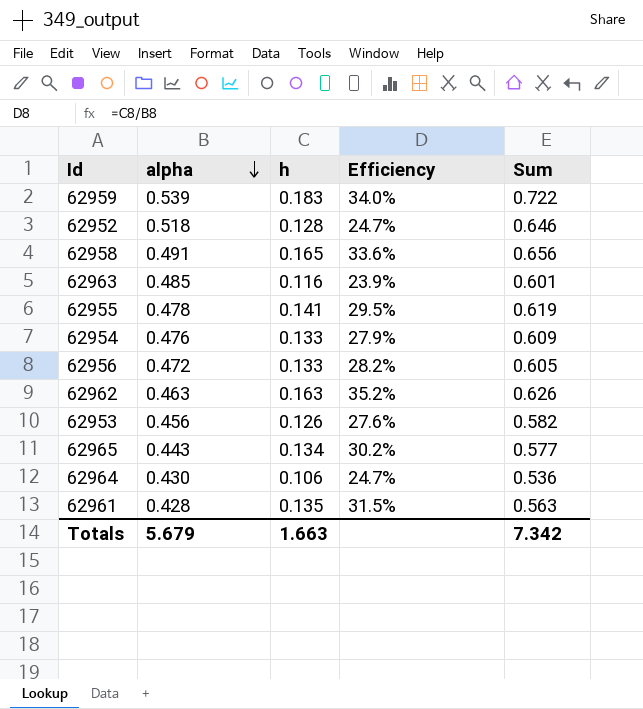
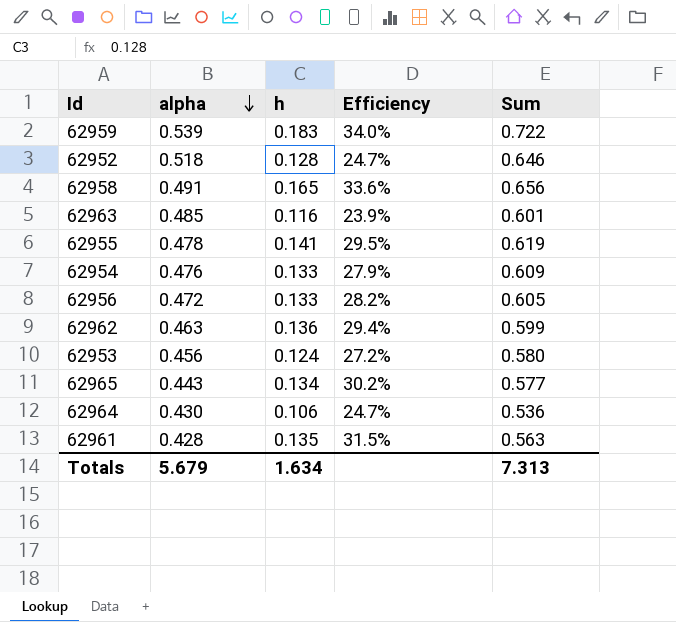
62962 | h: 0.163 -> 0.136
62962 | Efficiency: 35.2% -> 29.4%
62962 | Sum: 0.626 -> 0.599
62953 | h: 0.126 -> 0.124
62953 | Efficiency: 27.6% -> 27.2%
62953 | Sum: 0.582 -> 0.580
Totals | h: 1.663 -> 1.634
Totals | Sum: 7.342 -> 7.313

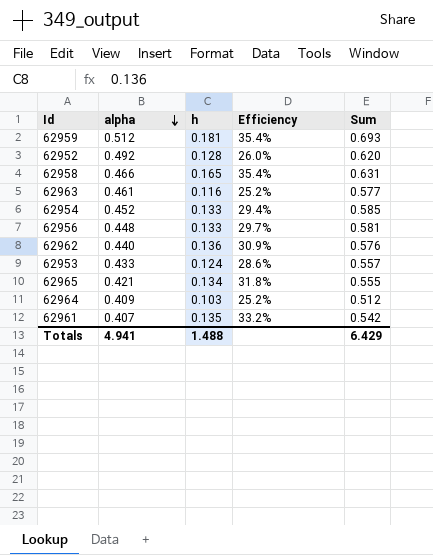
row 62955: 0.478 | 0.141 | 29.5% | 0.619 -> none
62959 | alpha: 0.539 -> 0.512
62959 | h: 0.183 -> 0.181
62959 | Efficiency: 34.0% -> 35.4%
62959 | Sum: 0.722 -> 0.693
62952 | alpha: 0.518 -> 0.492
62952 | Efficiency: 24.7% -> 26.0%
62952 | Sum: 0.646 -> 0.620
62958 | alpha: 0.491 -> 0.466
62958 | Efficiency: 33.6% -> 35.4%
62958 | Sum: 0.656 -> 0.631
62963 | alpha: 0.485 -> 0.461
62963 | Efficiency: 23.9% -> 25.2%
62963 | Sum: 0.601 -> 0.577
62954 | alpha: 0.476 -> 0.452
62954 | Efficiency: 27.9% -> 29.4%
62954 | Sum: 0.609 -> 0.585
62956 | alpha: 0.472 -> 0.448
62956 | Efficiency: 28.2% -> 29.7%
62956 | Sum: 0.605 -> 0.581
62962 | alpha: 0.463 -> 0.440
62962 | Efficiency: 29.4% -> 30.9%
62962 | Sum: 0.599 -> 0.576
62953 | alpha: 0.456 -> 0.433
62953 | Efficiency: 27.2% -> 28.6%
62953 | Sum: 0.580 -> 0.557
62965 | alpha: 0.443 -> 0.421
62965 | Efficiency: 30.2% -> 31.8%
62965 | Sum: 0.577 -> 0.555
62964 | alpha: 0.430 -> 0.409
62964 | h: 0.106 -> 0.103
62964 | Efficiency: 24.7% -> 25.2%
62964 | Sum: 0.536 -> 0.512
62961 | alpha: 0.428 -> 0.407
62961 | Efficiency: 31.5% -> 33.2%
62961 | Sum: 0.563 -> 0.542
Totals | alpha: 5.679 -> 4.941
Totals | h: 1.634 -> 1.488
Totals | Sum: 7.313 -> 6.429

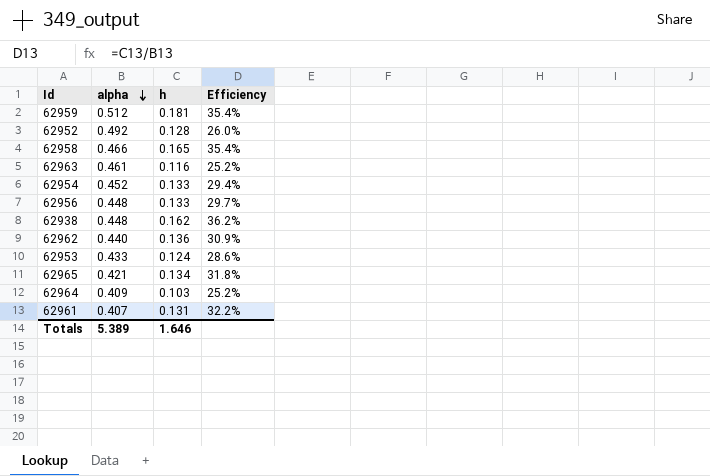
column Sum | formula: [alpha] + [h] -> none
row 62938: none -> 0.448 | 0.162 | 36.2%
62961 | h: 0.135 -> 0.131
62961 | Efficiency: 33.2% -> 32.2%
Totals | alpha: 4.941 -> 5.389
Totals | h: 1.488 -> 1.646

